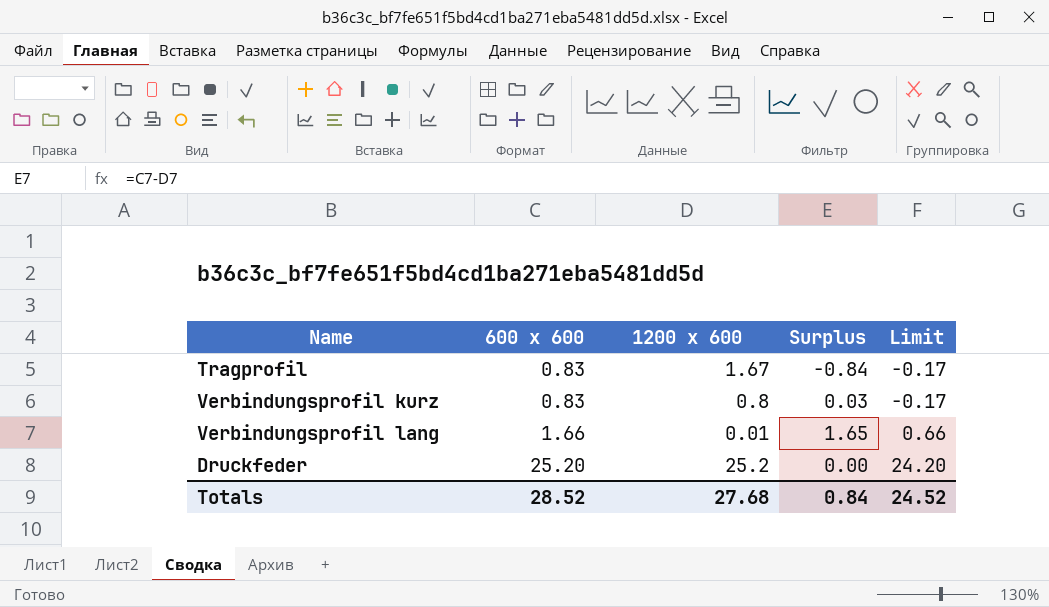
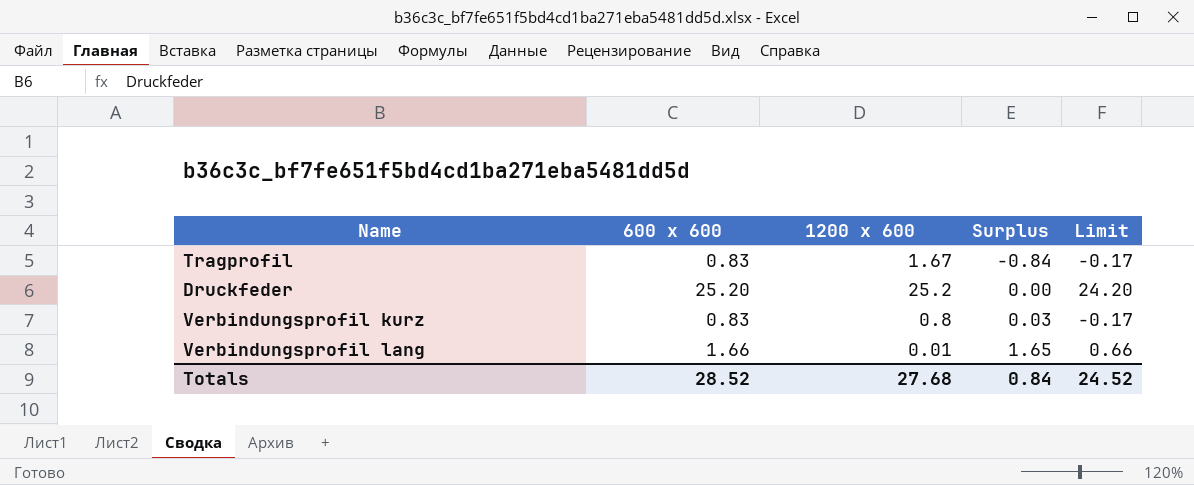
row order: 600 x 600 ascending -> Surplus ascending

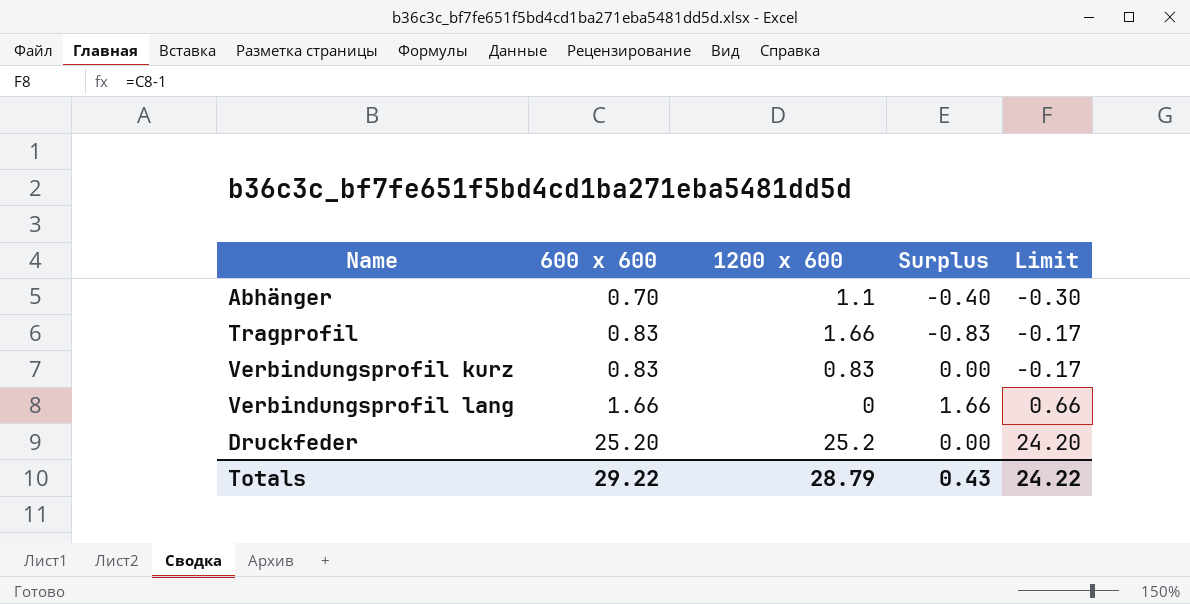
row order: Surplus ascending -> 600 x 600 ascending
row Abhänger: none -> 0.70 | 1.1 | -0.40 | -0.30
Tragprofil | 1200 x 600: 1.67 -> 1.66
Tragprofil | Surplus: -0.84 -> -0.83
Verbindungsprofil kurz | 1200 x 600: 0.8 -> 0.83
Verbindungsprofil kurz | Surplus: 0.03 -> 0.00
Verbindungsprofil lang | 1200 x 600: 0.01 -> 0
Verbindungsprofil lang | Surplus: 1.65 -> 1.66
Totals | 600 x 600: 28.52 -> 29.22
Totals | 1200 x 600: 27.68 -> 28.79
Totals | Surplus: 0.84 -> 0.43
Totals | Limit: 24.52 -> 24.22

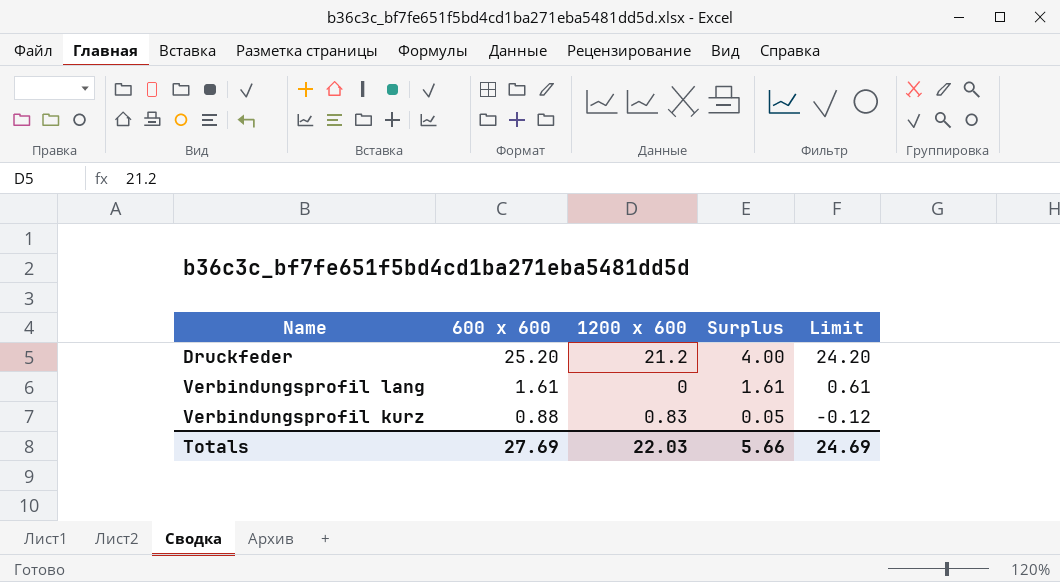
row order: 600 x 600 ascending -> 600 x 600 descending
row Abhänger: 0.70 | 1.1 | -0.40 | -0.30 -> none
row Tragprofil: 0.83 | 1.66 | -0.83 | -0.17 -> none
Druckfeder | 1200 x 600: 25.2 -> 21.2
Druckfeder | Surplus: 0.00 -> 4.00
Verbindungsprofil lang | 600 x 600: 1.66 -> 1.61
Verbindungsprofil lang | Surplus: 1.66 -> 1.61
Verbindungsprofil lang | Limit: 0.66 -> 0.61
Verbindungsprofil kurz | 600 x 600: 0.83 -> 0.88
Verbindungsprofil kurz | Surplus: 0.00 -> 0.05
Verbindungsprofil kurz | Limit: -0.17 -> -0.12
Totals | 600 x 600: 29.22 -> 27.69
Totals | 1200 x 600: 28.79 -> 22.03
Totals | Surplus: 0.43 -> 5.66
Totals | Limit: 24.22 -> 24.69

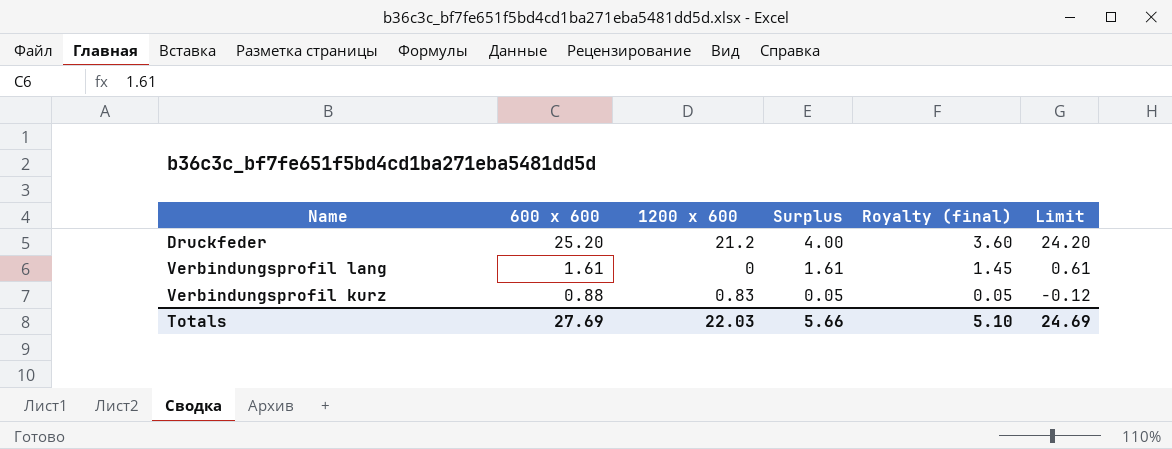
column Royalty (final) | formula: none -> [Surplus] * 0.9

